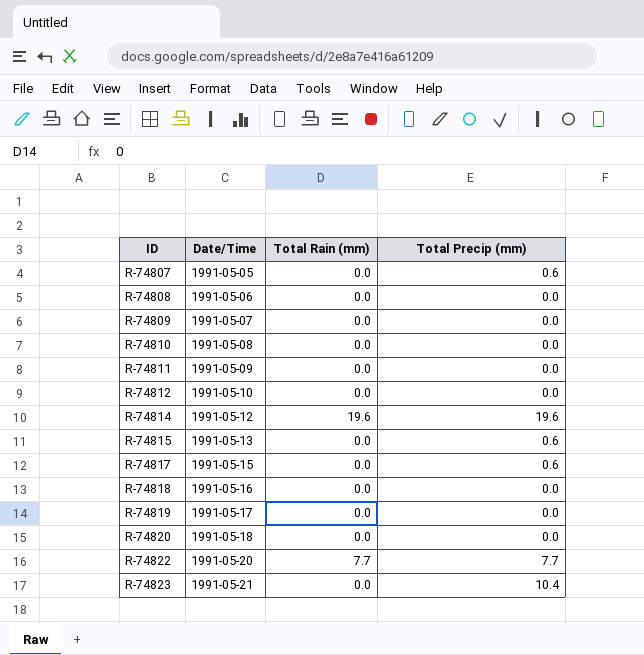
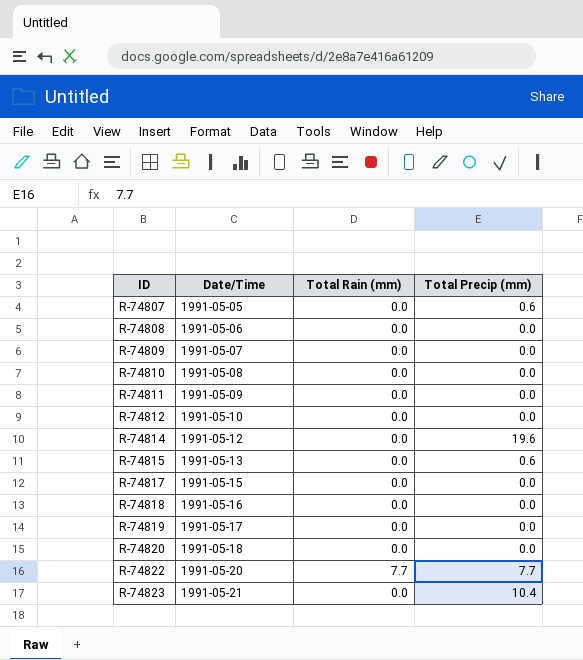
R-74814 | Total Rain (mm): 19.6 -> 0.0
R-74817 | Total Precip (mm): 0.6 -> 0.0

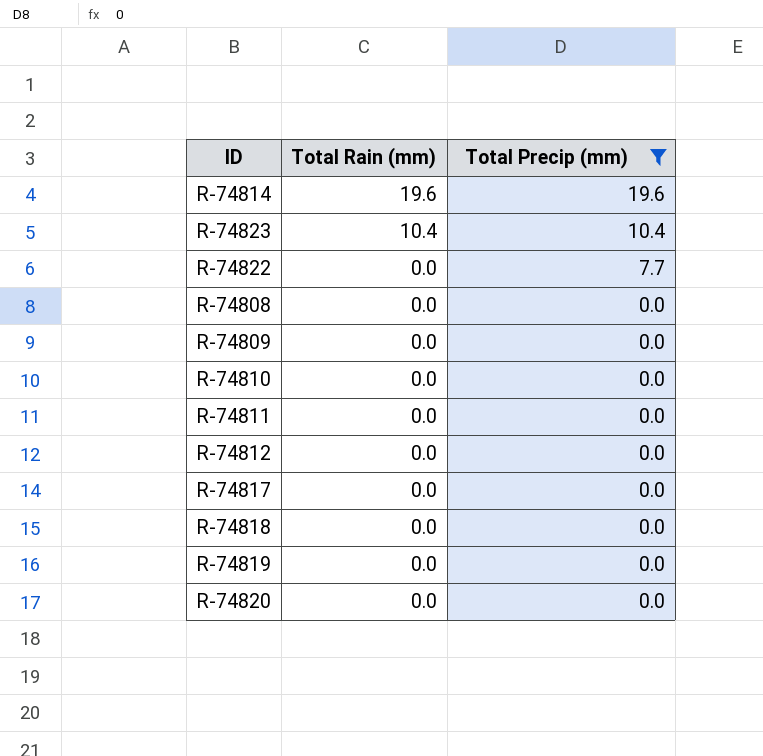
filter: none -> Total Precip (mm) != 0.6
row order: ID ascending -> Total Rain (mm) descending
column Date/Time | position: 2 -> none
R-74814 | Total Rain (mm): 0.0 -> 19.6
R-74823 | Total Rain (mm): 0.0 -> 10.4
R-74822 | Total Rain (mm): 7.7 -> 0.0

